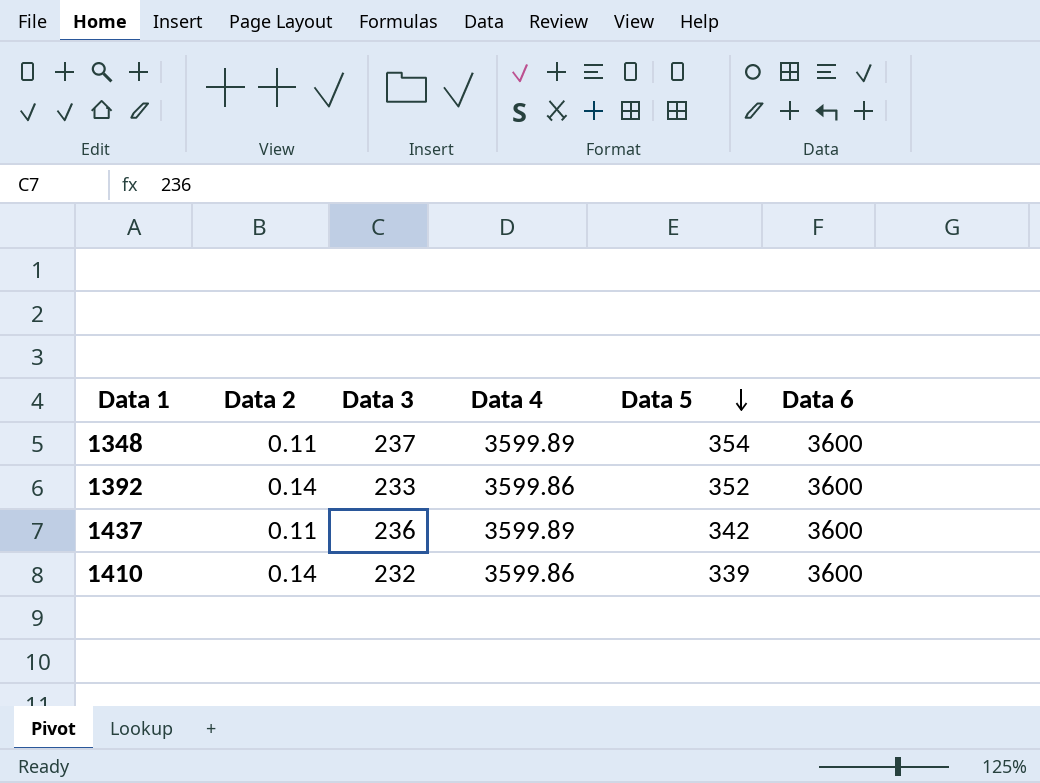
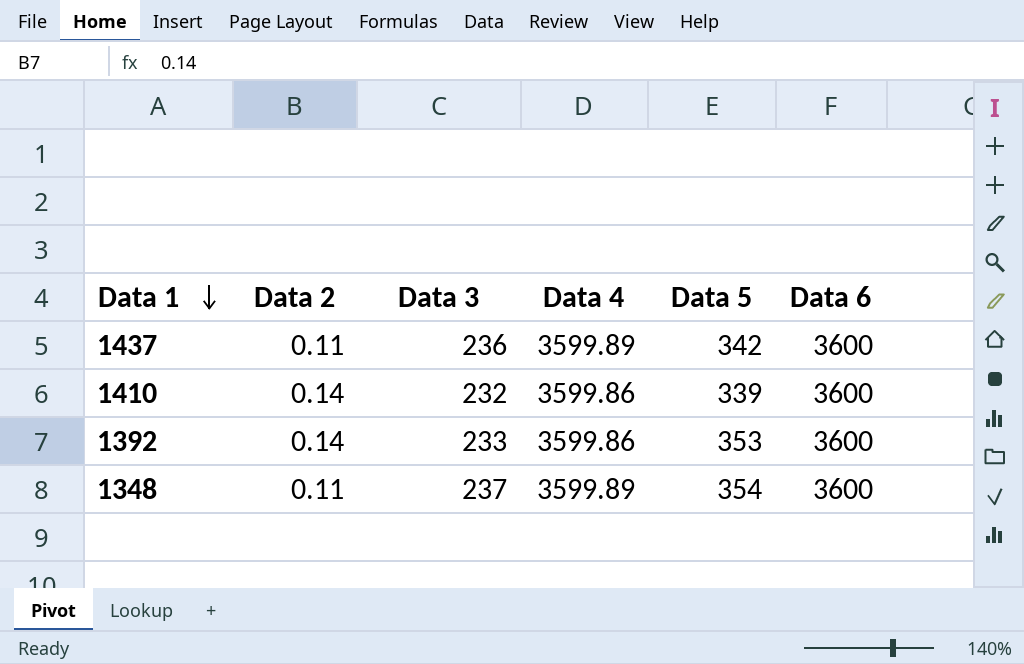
row order: Data 5 descending -> Data 1 descending
1392 | Data 5: 352 -> 353

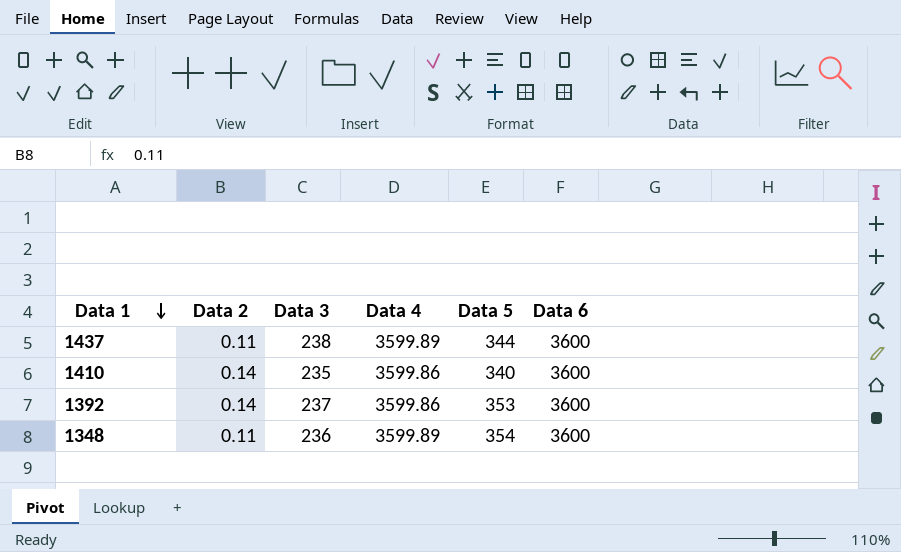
1437 | Data 3: 236 -> 238
1437 | Data 5: 342 -> 344
1410 | Data 3: 232 -> 235
1410 | Data 5: 339 -> 340
1392 | Data 3: 233 -> 237
1348 | Data 3: 237 -> 236

